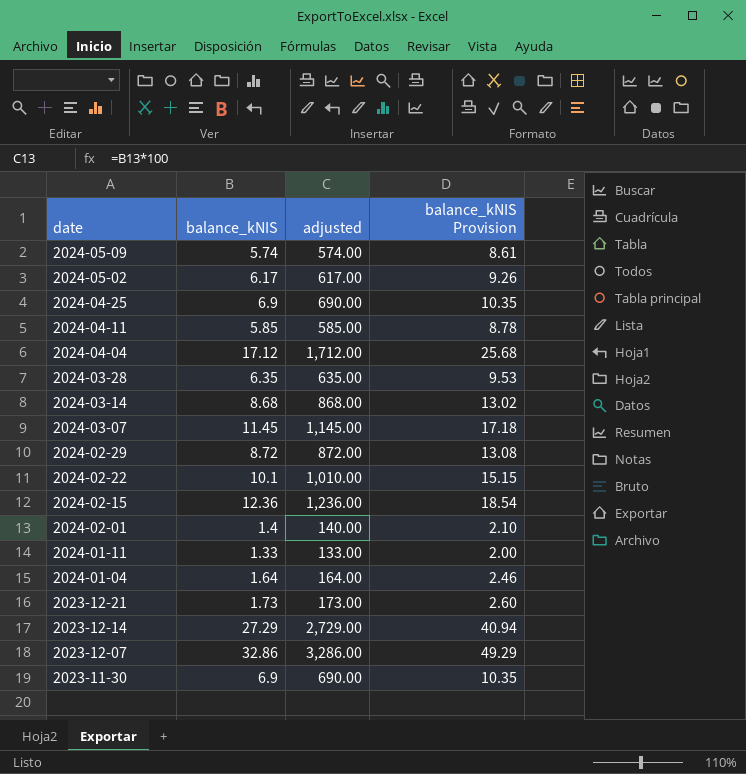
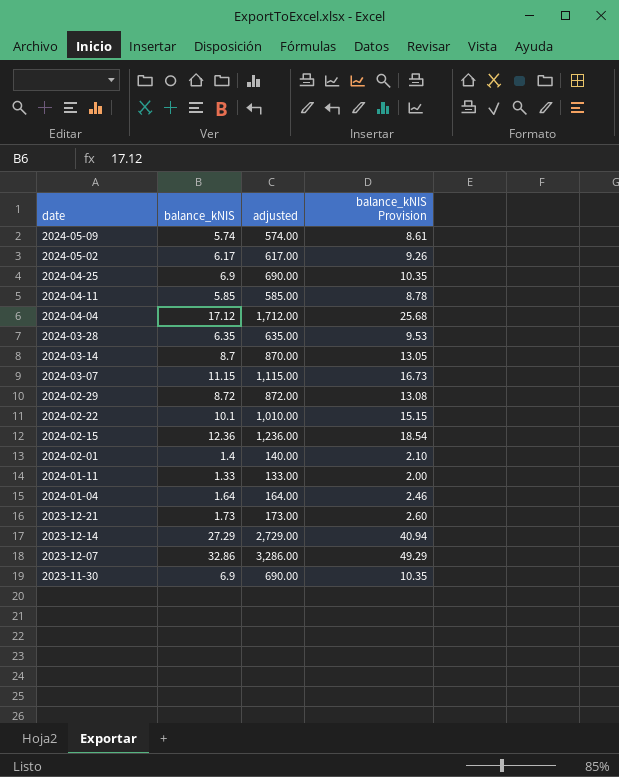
2024-03-14 | balance_kNIS: 8.68 -> 8.7
2024-03-14 | adjusted: 868.00 -> 870.00
2024-03-14 | balance_kNIS Provision: 13.02 -> 13.05
2024-03-07 | balance_kNIS: 11.45 -> 11.15
2024-03-07 | adjusted: 1,145.00 -> 1,115.00
2024-03-07 | balance_kNIS Provision: 17.18 -> 16.73

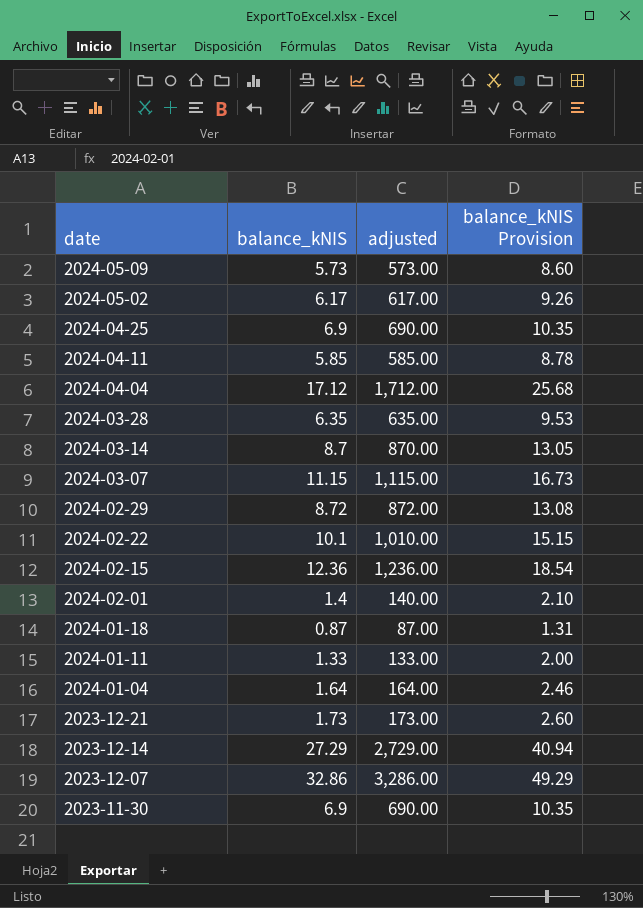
2024-05-09 | balance_kNIS: 5.74 -> 5.73
2024-05-09 | adjusted: 574.00 -> 573.00
2024-05-09 | balance_kNIS Provision: 8.61 -> 8.60
row 2024-01-18: none -> 0.87 | 87.00 | 1.31

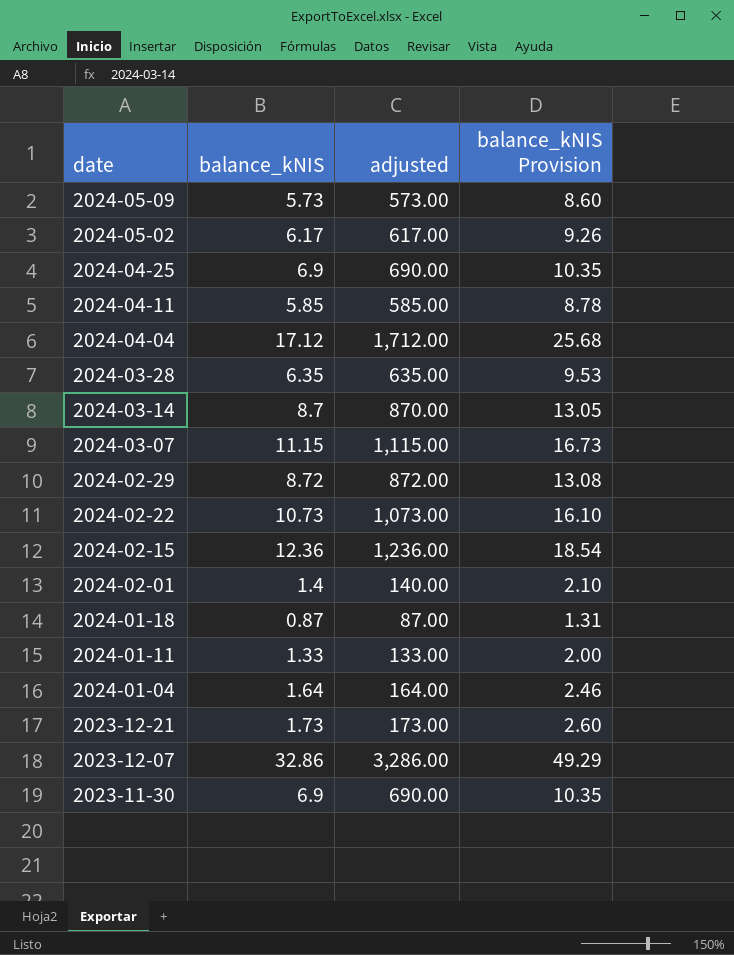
row 2023-12-14: 27.29 | 2,729.00 | 40.94 -> none
2024-02-22 | balance_kNIS: 10.1 -> 10.73
2024-02-22 | adjusted: 1,010.00 -> 1,073.00
2024-02-22 | balance_kNIS Provision: 15.15 -> 16.10

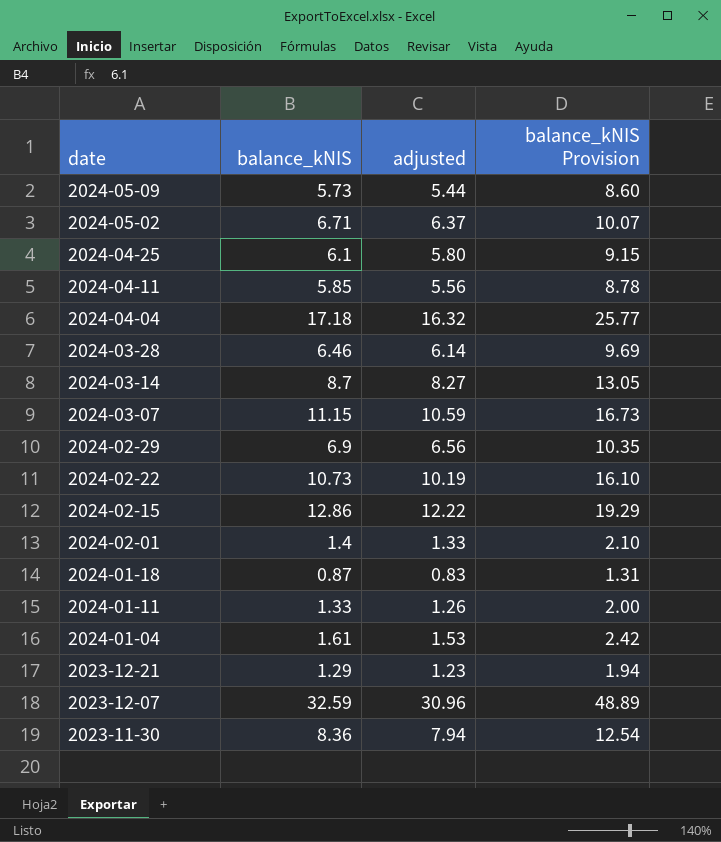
column adjusted | formula: [balance_kNIS] * 100 -> [balance_kNIS] * 0.95
2024-05-02 | balance_kNIS: 6.17 -> 6.71
2024-05-02 | balance_kNIS Provision: 9.26 -> 10.07
2024-04-25 | balance_kNIS: 6.9 -> 6.1
2024-04-25 | balance_kNIS Provision: 10.35 -> 9.15
2024-04-04 | balance_kNIS: 17.12 -> 17.18
2024-04-04 | balance_kNIS Provision: 25.68 -> 25.77
2024-03-28 | balance_kNIS: 6.35 -> 6.46
2024-03-28 | balance_kNIS Provision: 9.53 -> 9.69
2024-02-29 | balance_kNIS: 8.72 -> 6.9
2024-02-29 | balance_kNIS Provision: 13.08 -> 10.35
2024-02-15 | balance_kNIS: 12.36 -> 12.86
2024-02-15 | balance_kNIS Provision: 18.54 -> 19.29
2024-01-04 | balance_kNIS: 1.64 -> 1.61
2024-01-04 | balance_kNIS Provision: 2.46 -> 2.42
2023-12-21 | balance_kNIS: 1.73 -> 1.29
2023-12-21 | balance_kNIS Provision: 2.60 -> 1.94
2023-12-07 | balance_kNIS: 32.86 -> 32.59
2023-12-07 | balance_kNIS Provision: 49.29 -> 48.89
2023-11-30 | balance_kNIS: 6.9 -> 8.36
2023-11-30 | balance_kNIS Provision: 10.35 -> 12.54

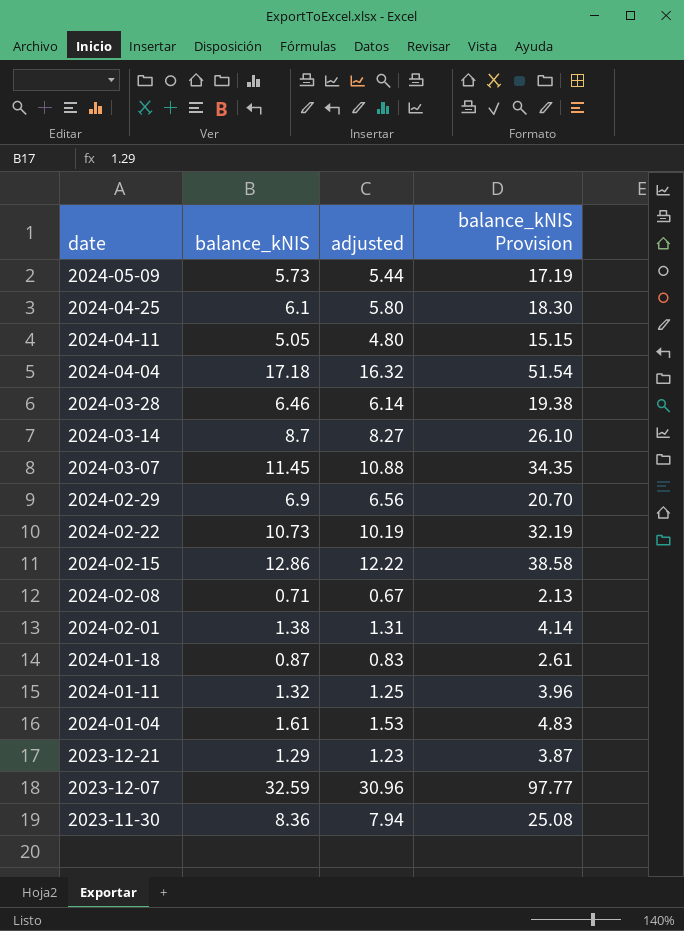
column balance_kNIS Provision | formula: [balance_kNIS] * 1.5 -> [balance_kNIS] * 3
row 2024-05-02: 6.71 | 6.37 | 10.07 -> none
2024-04-11 | balance_kNIS: 5.85 -> 5.05
2024-04-11 | adjusted: 5.56 -> 4.80
2024-03-07 | balance_kNIS: 11.15 -> 11.45
2024-03-07 | adjusted: 10.59 -> 10.88
row 2024-02-08: none -> 0.71 | 0.67 | 2.13
2024-02-01 | balance_kNIS: 1.4 -> 1.38
2024-02-01 | adjusted: 1.33 -> 1.31
2024-01-11 | balance_kNIS: 1.33 -> 1.32
2024-01-11 | adjusted: 1.26 -> 1.25

